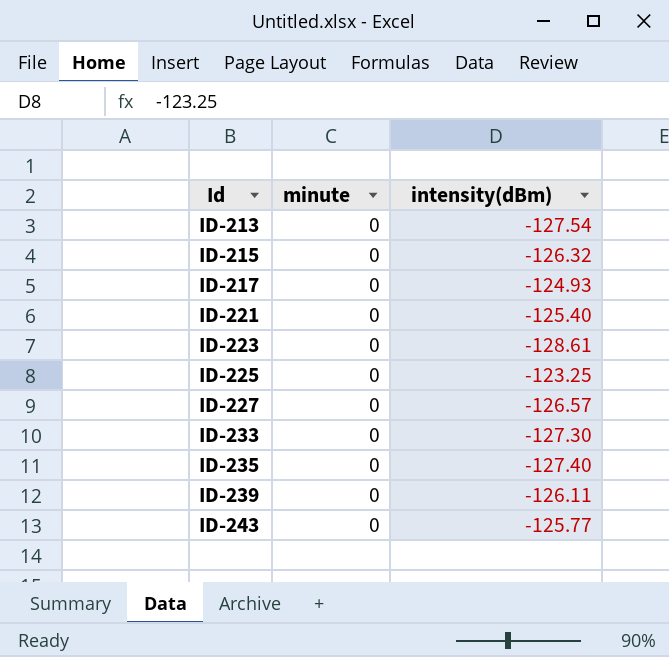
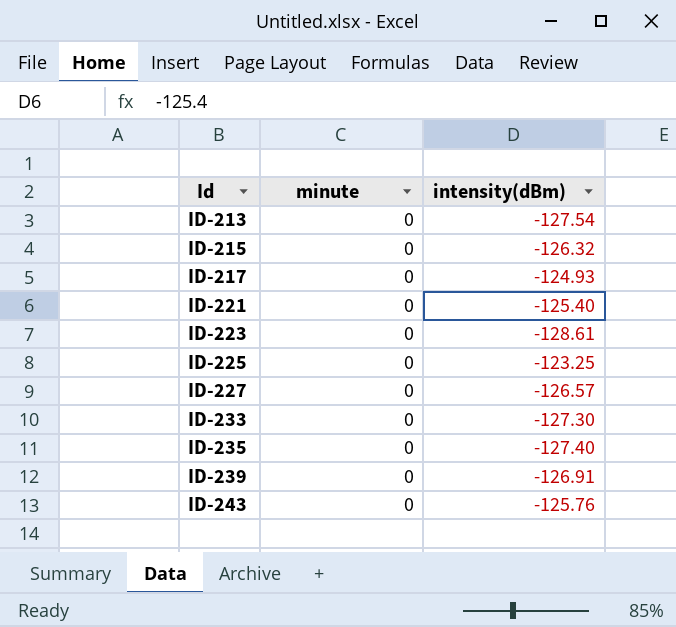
ID-239 | intensity(dBm): -126.11 -> -126.91
ID-243 | intensity(dBm): -125.77 -> -125.76

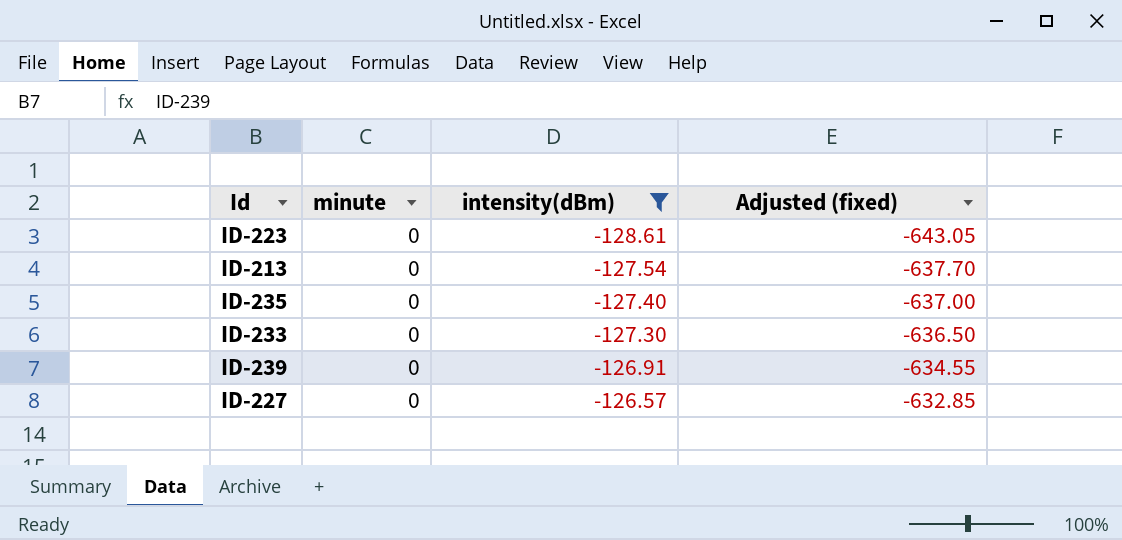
filter: none -> intensity(dBm) <= -126.57
row order: Id ascending -> intensity(dBm) ascending
column Adjusted (fixed) | formula: none -> [intensity(dBm)] * 5

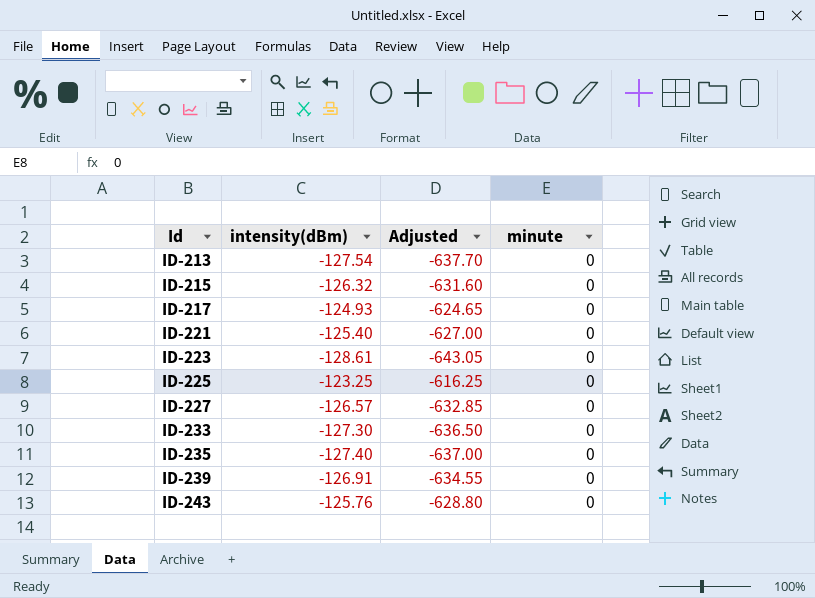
filter: intensity(dBm) <= -126.57 -> none
row order: intensity(dBm) ascending -> Id ascending
column name: Adjusted (fixed) -> Adjusted
column minute | position: 2 -> 4

